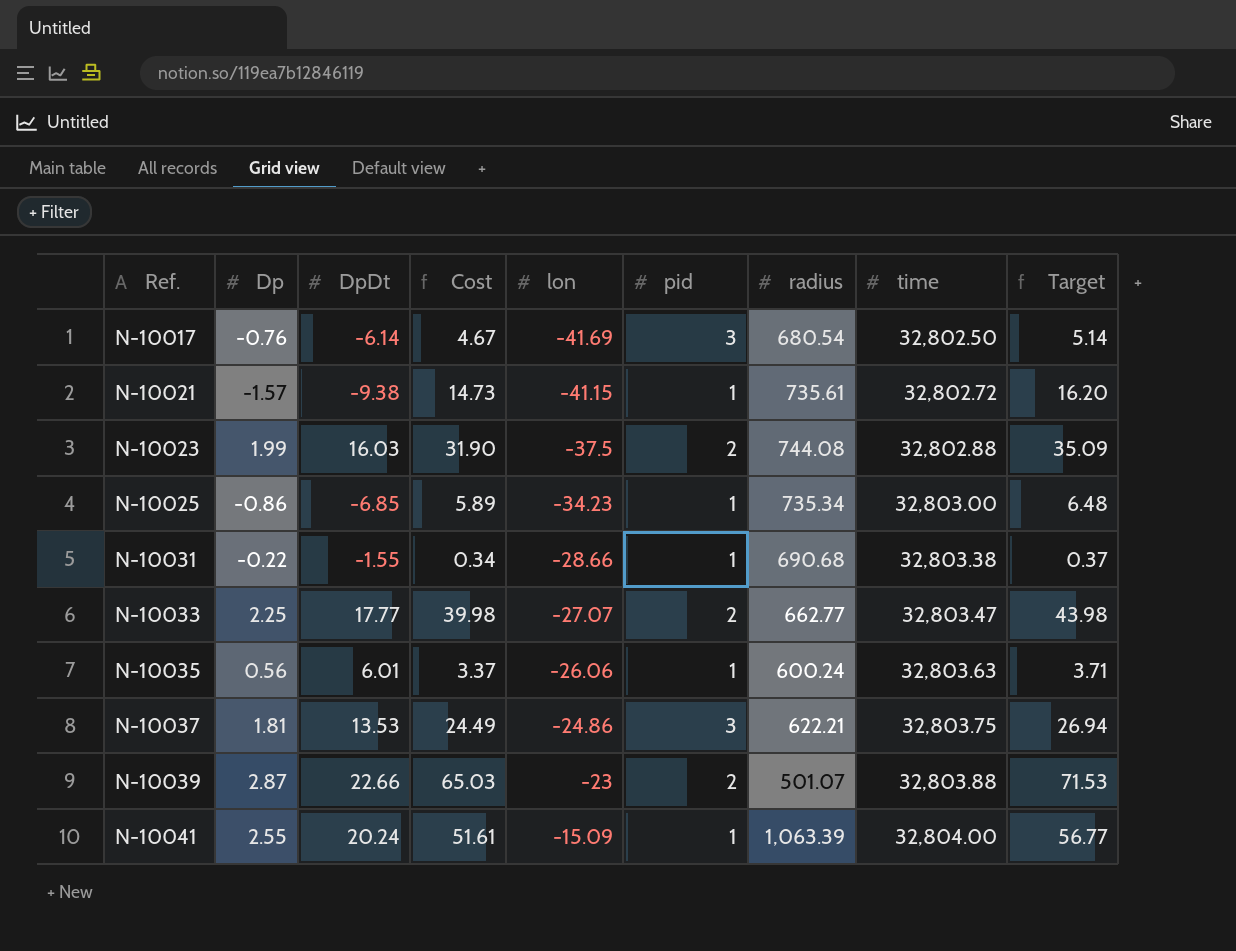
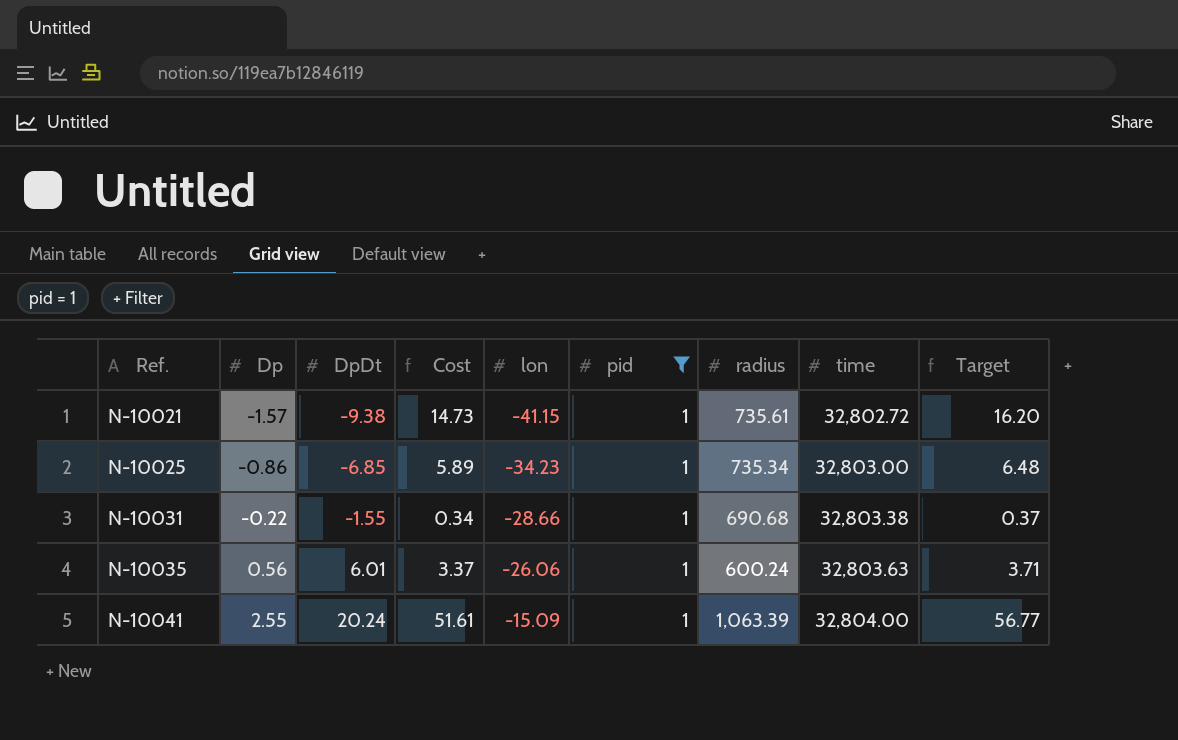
filter: none -> pid = 1

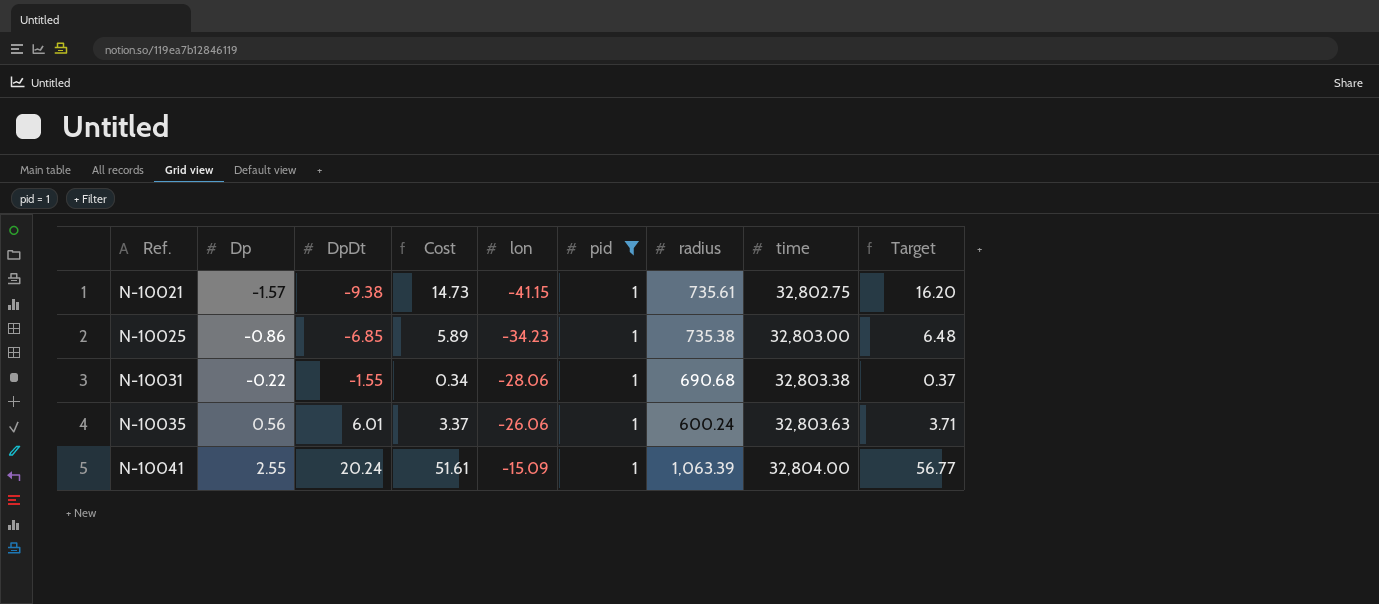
N-10021 | time: 32,802.72 -> 32,802.75
N-10025 | radius: 735.34 -> 735.38
N-10031 | lon: -28.66 -> -28.06

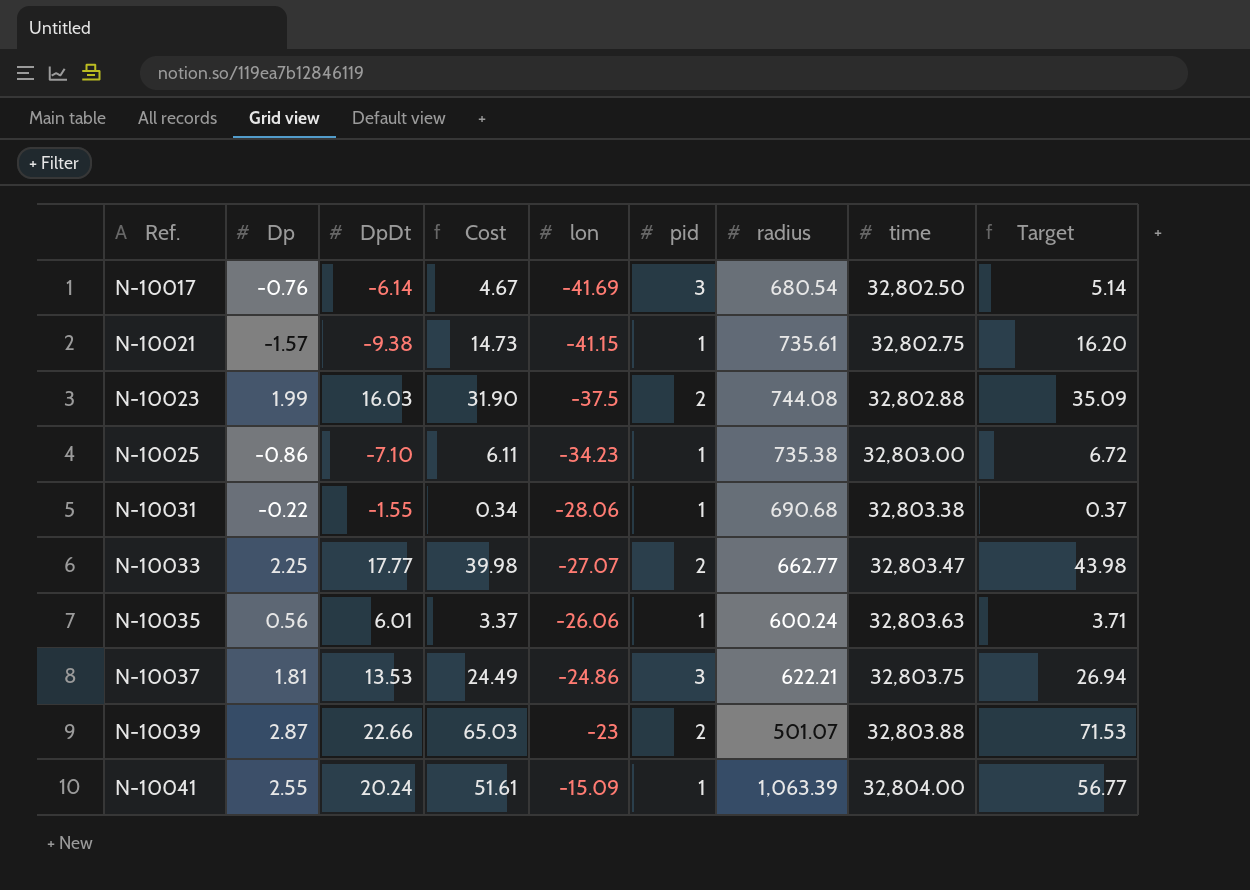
filter: pid = 1 -> none
N-10025 | DpDt: -6.85 -> -7.10
N-10025 | Cost: 5.89 -> 6.11
N-10025 | Target: 6.48 -> 6.72

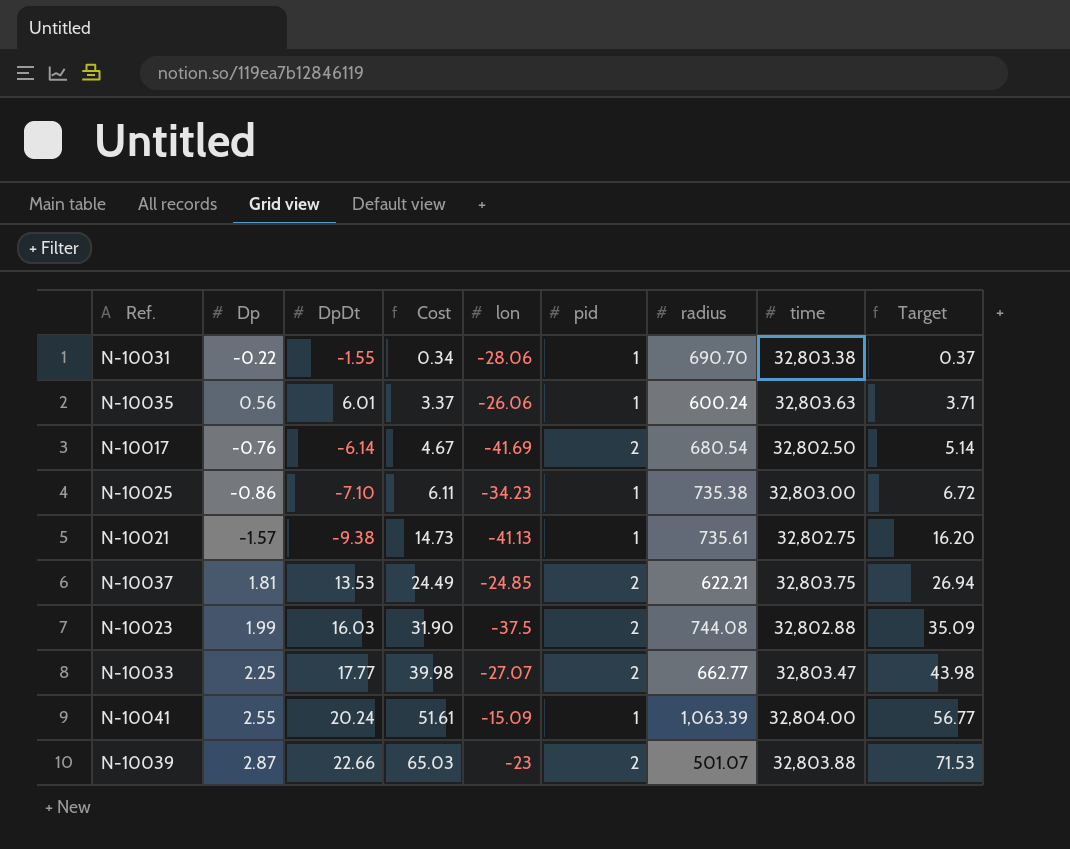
row order: Ref. ascending -> Cost ascending
N-10031 | radius: 690.68 -> 690.70
N-10017 | pid: 3 -> 2
N-10021 | lon: -41.15 -> -41.13
N-10037 | lon: -24.86 -> -24.85
N-10037 | pid: 3 -> 2

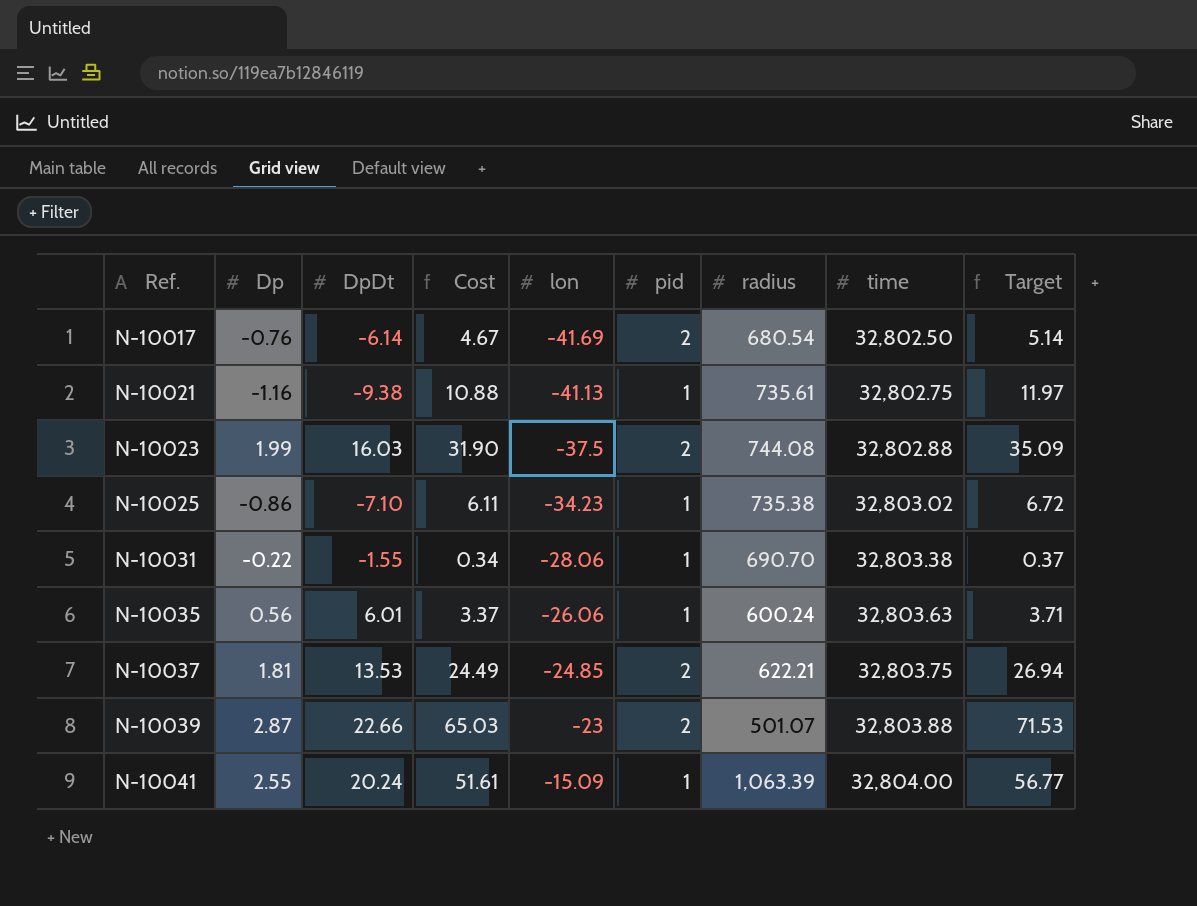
row order: Cost ascending -> Ref. ascending
row N-10033: 2.25 | 17.77 | 39.98 | -27.07 | 2 | 662.77 | 32,803.47 | 43.98 -> none
N-10021 | Dp: -1.57 -> -1.16
N-10021 | Cost: 14.73 -> 10.88
N-10021 | Target: 16.20 -> 11.97
N-10025 | time: 32,803.00 -> 32,803.02

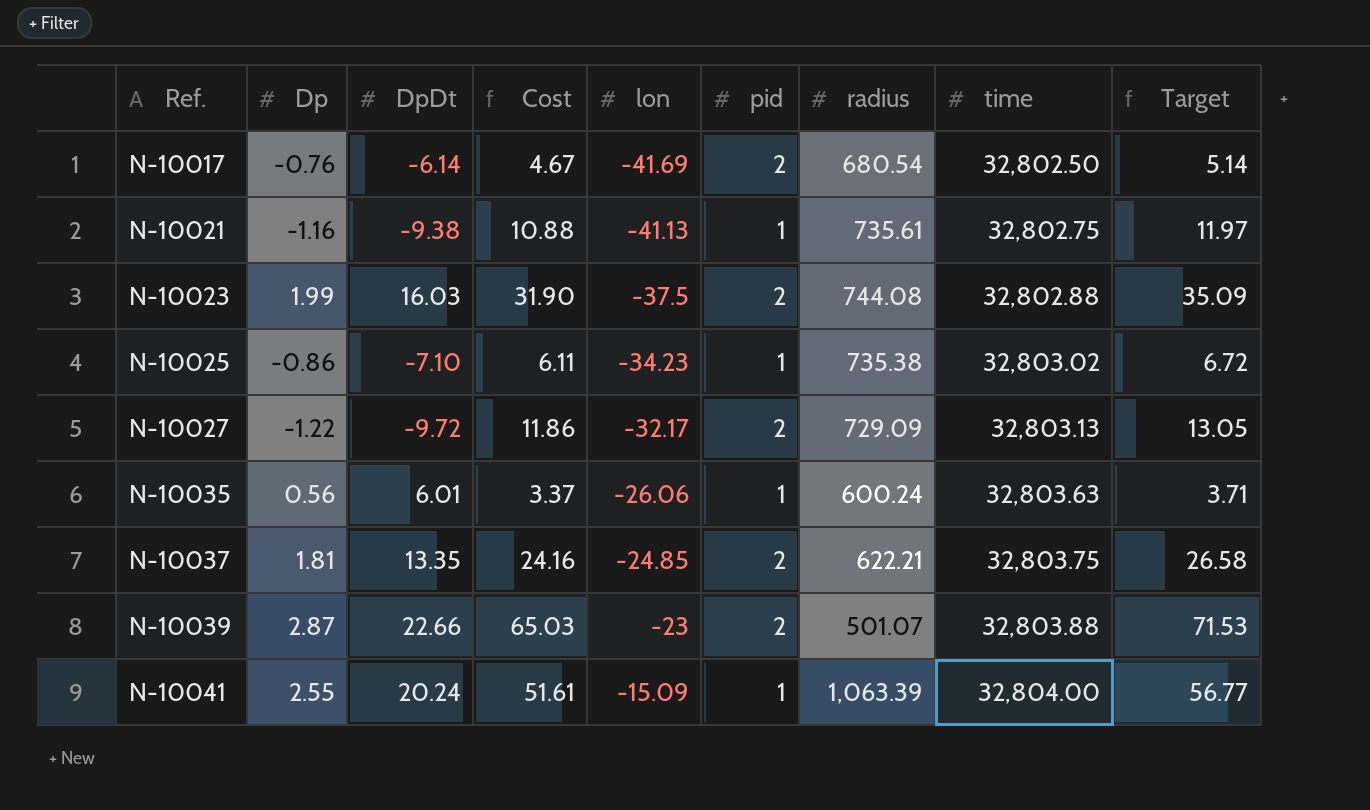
row N-10031: -0.22 | -1.55 | 0.34 | -28.06 | 1 | 690.70 | 32,803.38 | 0.37 -> none
row N-10027: none -> -1.22 | -9.72 | 11.86 | -32.17 | 2 | 729.09 | 32,803.13 | 13.05
N-10037 | DpDt: 13.53 -> 13.35
N-10037 | Cost: 24.49 -> 24.16
N-10037 | Target: 26.94 -> 26.58

